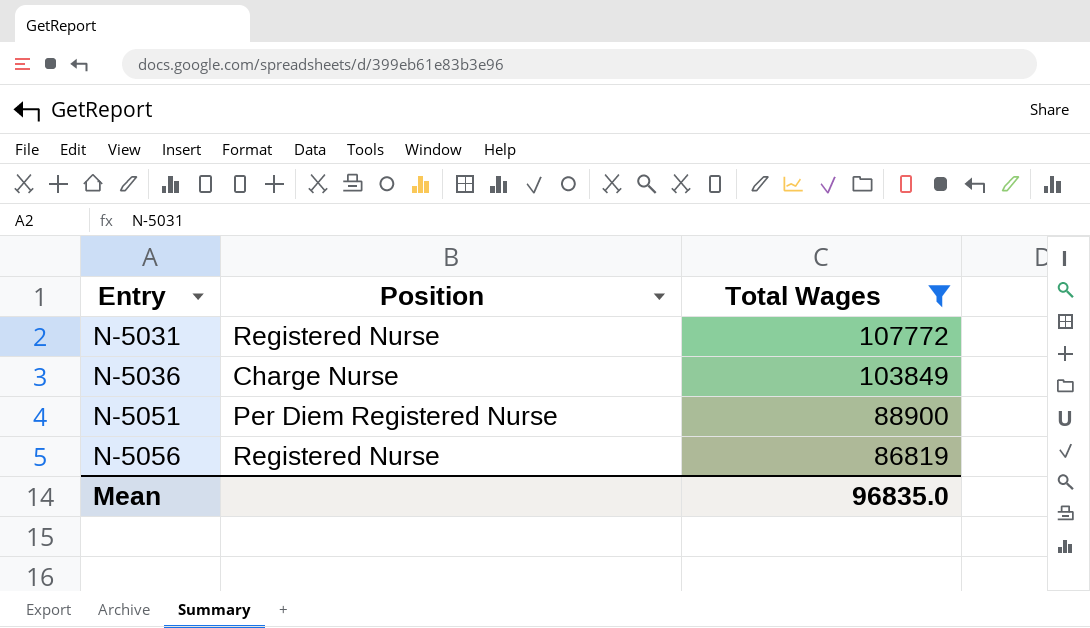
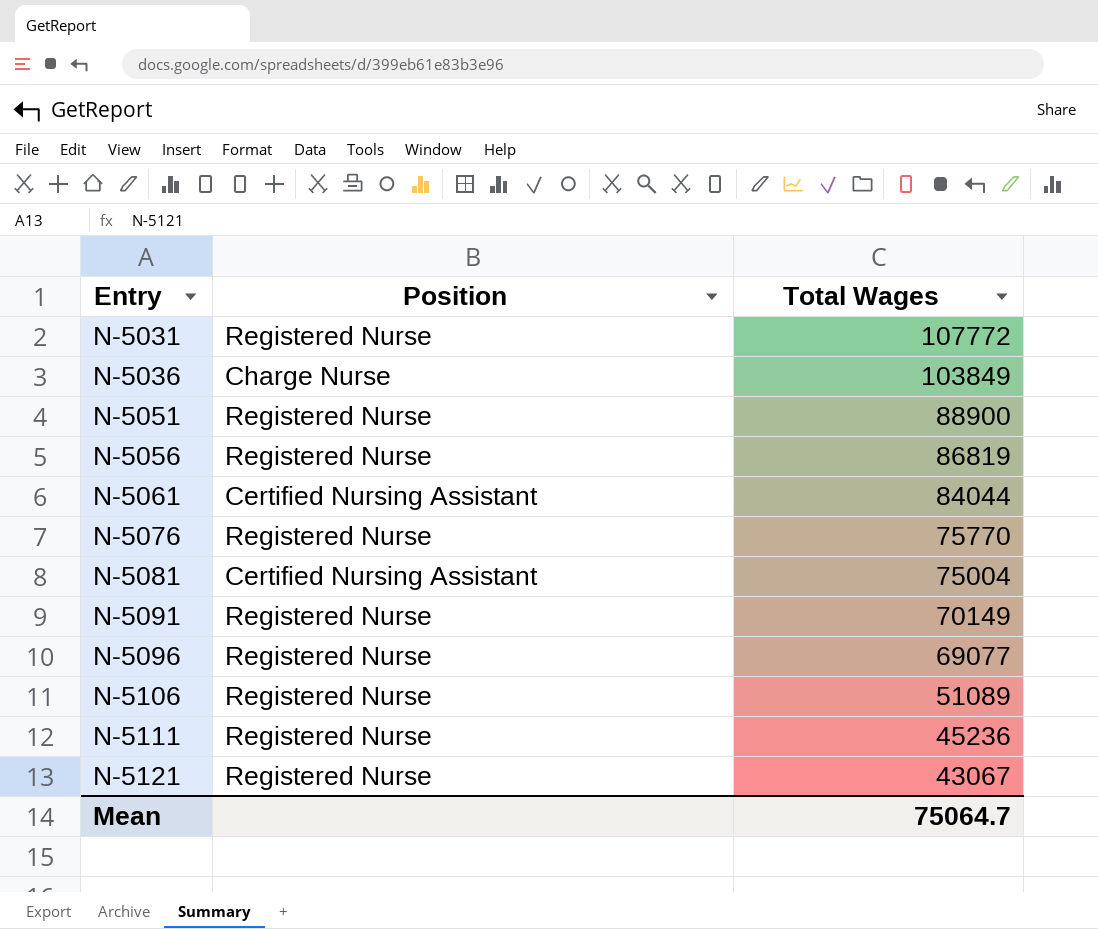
filter: Total Wages >= 86819 -> none
N-5051 | Position: Per Diem Registered Nurse -> Registered Nurse
Mean | Total Wages: 96835.0 -> 75064.7

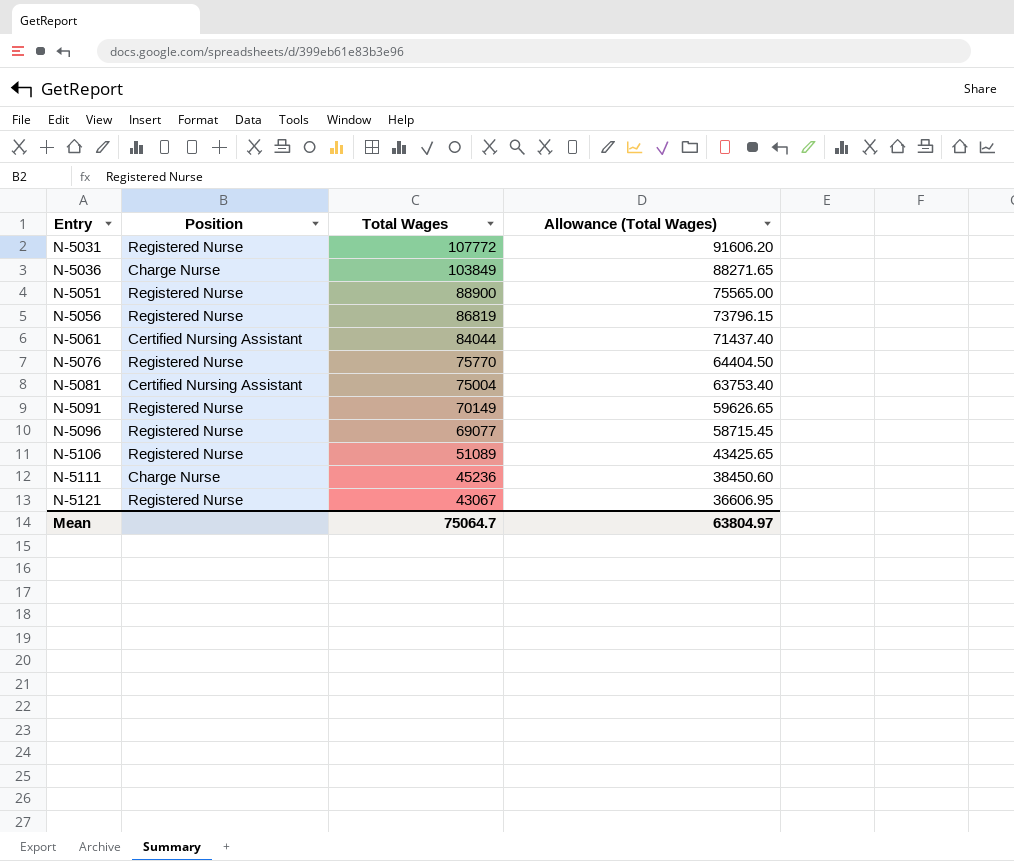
column Allowance (Total Wages) | formula: none -> [Total Wages] * 0.85
N-5111 | Position: Registered Nurse -> Charge Nurse

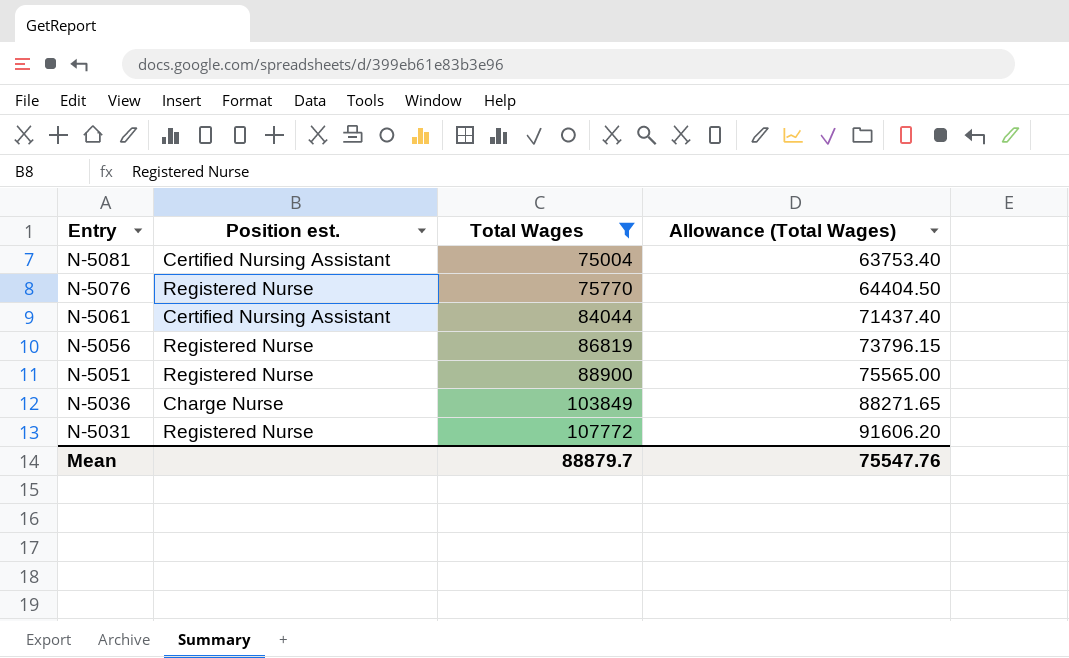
filter: none -> Total Wages >= 75004
row order: Entry ascending -> Entry descending
column name: Position -> Position est.
Mean | Total Wages: 75064.7 -> 88879.7
Mean | Allowance (Total Wages): 63804.97 -> 75547.76

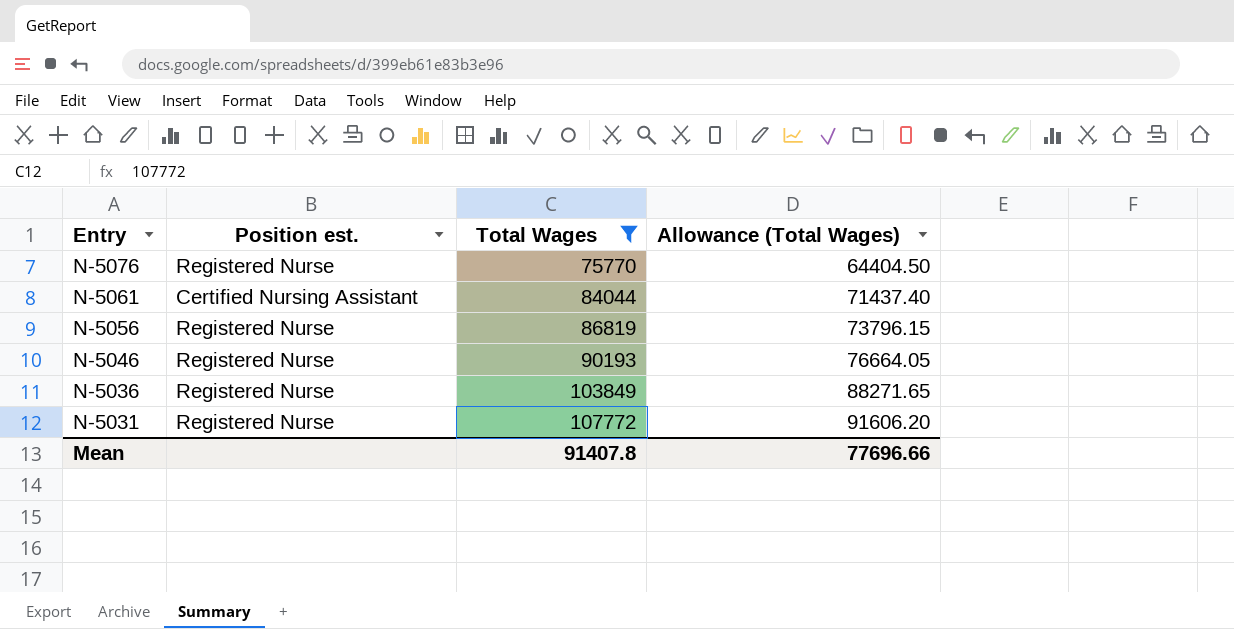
row N-5081: Certified Nursing Assistant | 75004 | 63753.40 -> none
row N-5051: Registered Nurse | 88900 | 75565.00 -> none
row N-5046: none -> Registered Nurse | 90193 | 76664.05
N-5036 | Position est.: Charge Nurse -> Registered Nurse
Mean | Total Wages: 88879.7 -> 91407.8
Mean | Allowance (Total Wages): 75547.76 -> 77696.66

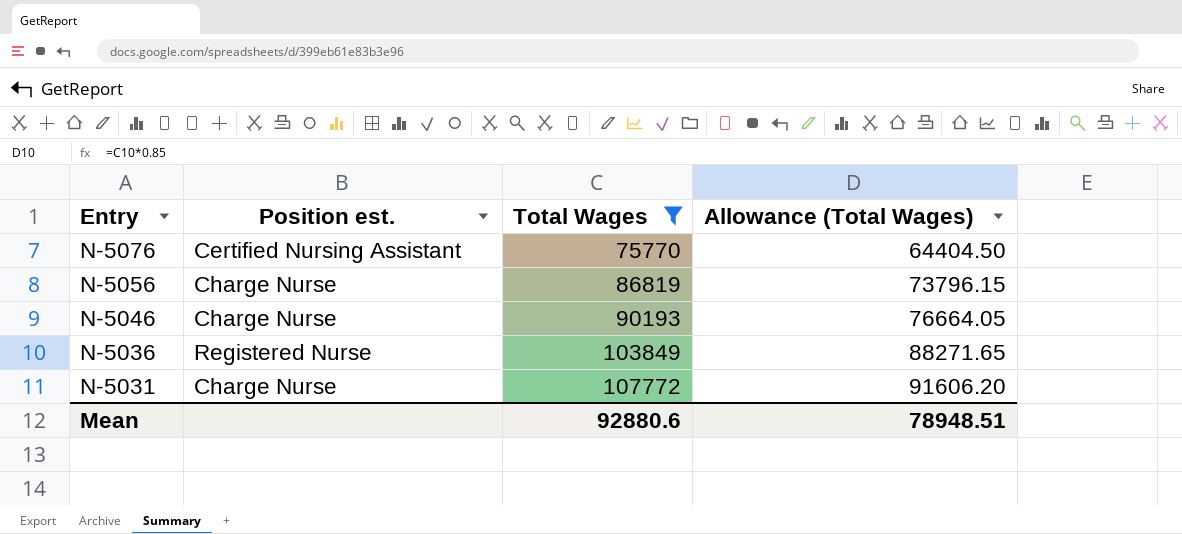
row N-5061: Certified Nursing Assistant | 84044 | 71437.40 -> none
N-5076 | Position est.: Registered Nurse -> Certified Nursing Assistant
N-5056 | Position est.: Registered Nurse -> Charge Nurse
N-5046 | Position est.: Registered Nurse -> Charge Nurse
N-5031 | Position est.: Registered Nurse -> Charge Nurse
Mean | Total Wages: 91407.8 -> 92880.6
Mean | Allowance (Total Wages): 77696.66 -> 78948.51

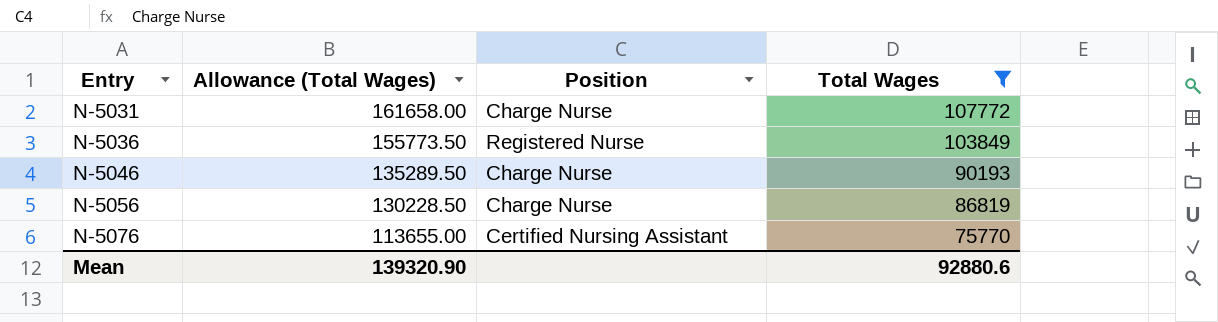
row order: Entry descending -> Entry ascending
column Allowance (Total Wages) | formula: [Total Wages] * 0.85 -> [Total Wages] * 1.5
column Allowance (Total Wages) | position: 4 -> 2
column name: Position est. -> Position
Mean | Allowance (Total Wages): 78948.51 -> 139320.90

